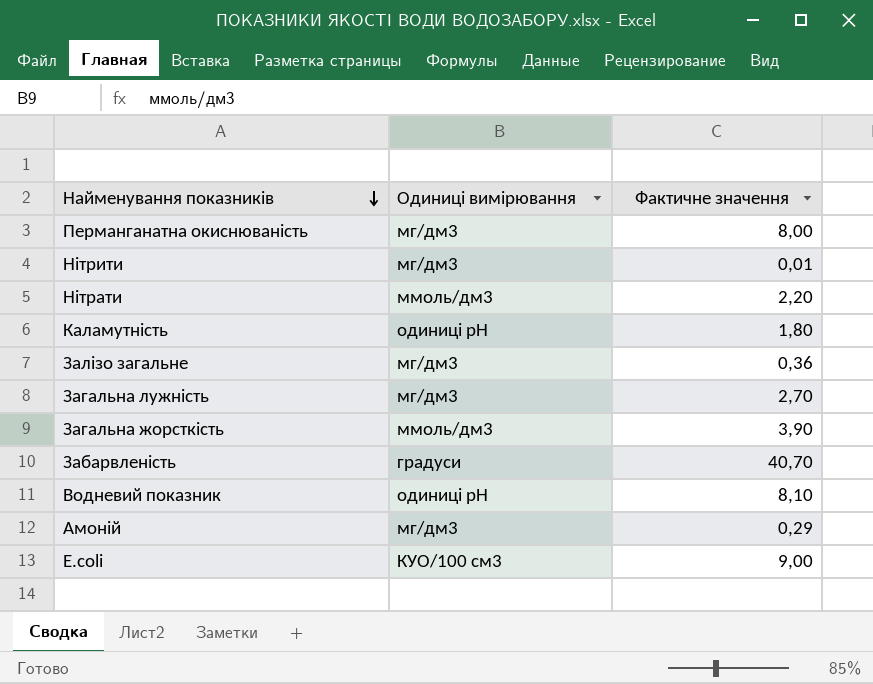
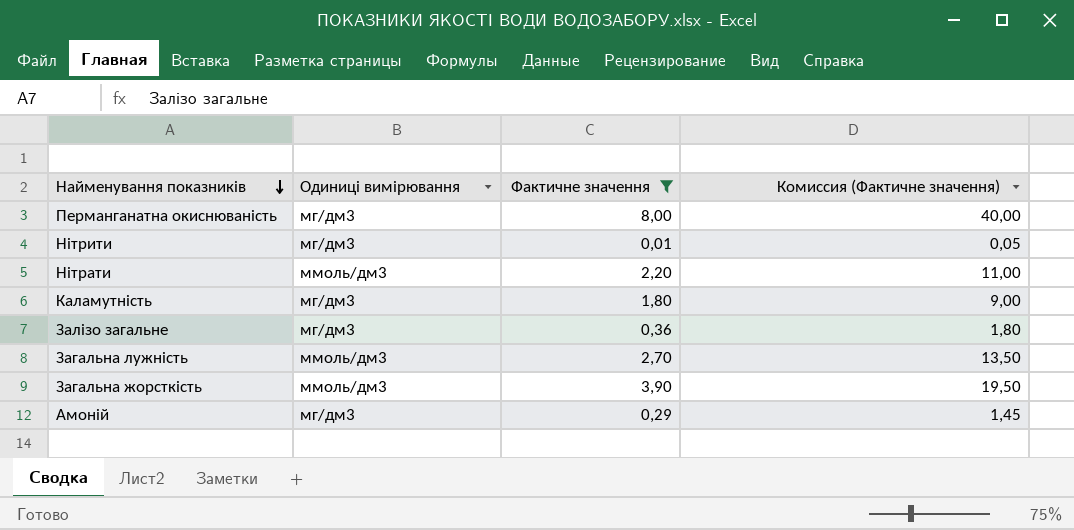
filter: none -> Фактичне значення <= 8,00
column Комиссия (Фактичне значення) | formula: none -> [Фактичне значення] * 5
Каламутність | Одиниці вимірювання: одиниці pH -> мг/дм3
Загальна лужність | Одиниці вимірювання: мг/дм3 -> ммоль/дм3

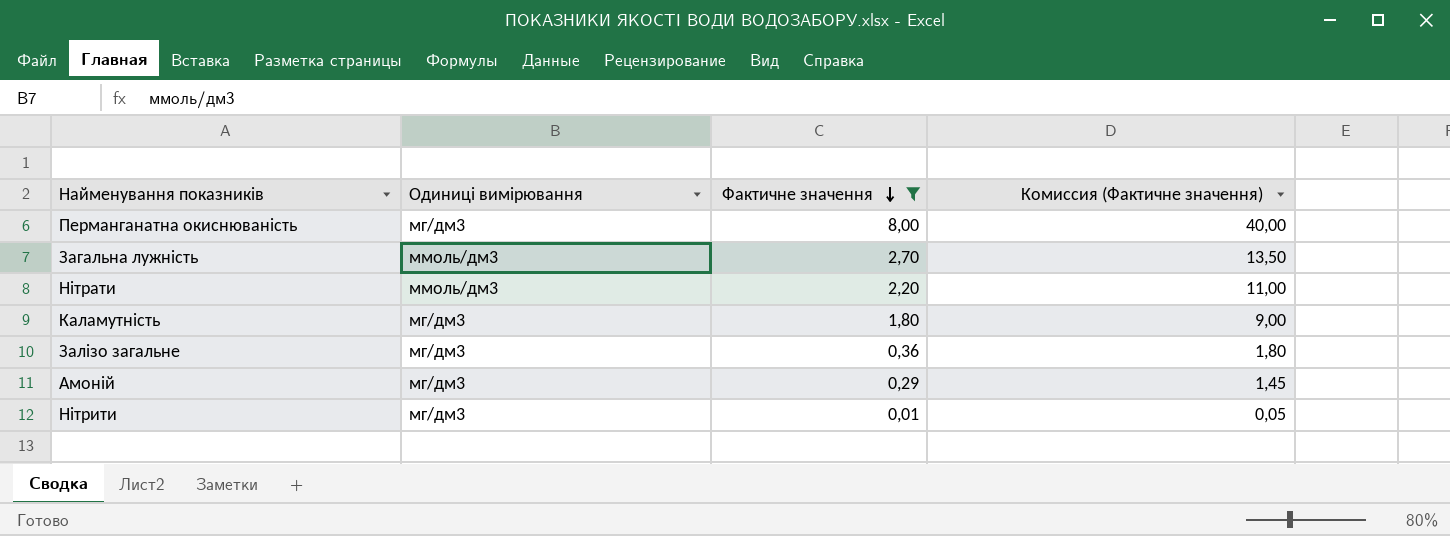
row order: Найменування показників descending -> Фактичне значення descending
row Загальна жорсткість: ммоль/дм3 | 3,90 | 19,50 -> none

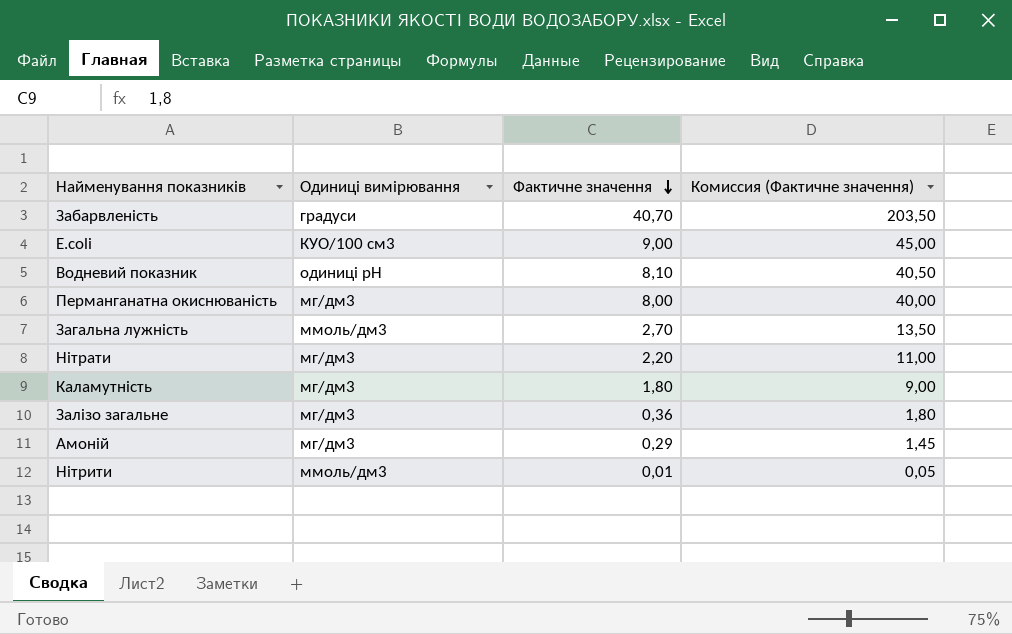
filter: Фактичне значення <= 8,00 -> none
Нітрати | Одиниці вимірювання: ммоль/дм3 -> мг/дм3
Нітрити | Одиниці вимірювання: мг/дм3 -> ммоль/дм3

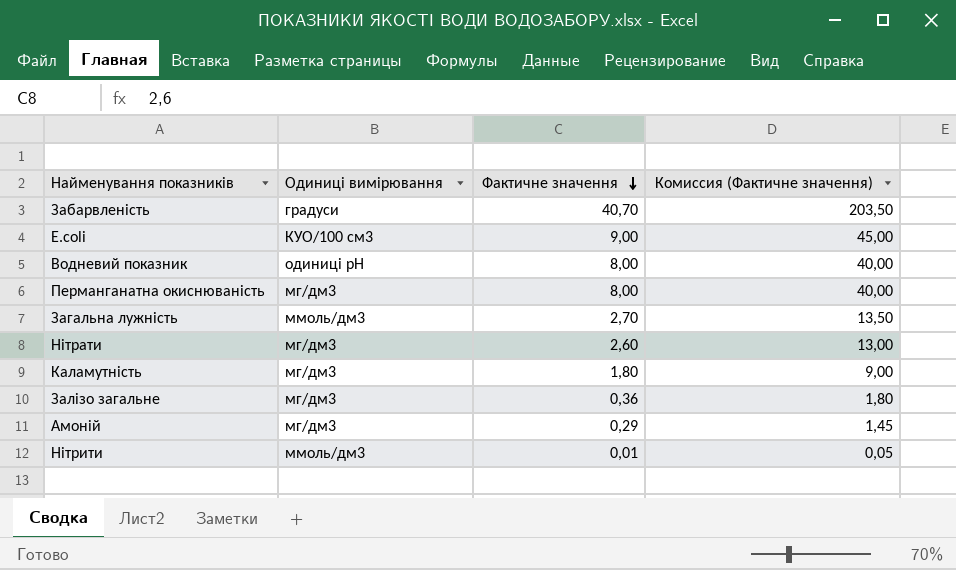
Водневий показник | Фактичне значення: 8,10 -> 8,00
Водневий показник | Комиссия (Фактичне значення): 40,50 -> 40,00
Нітрати | Фактичне значення: 2,20 -> 2,60
Нітрати | Комиссия (Фактичне значення): 11,00 -> 13,00

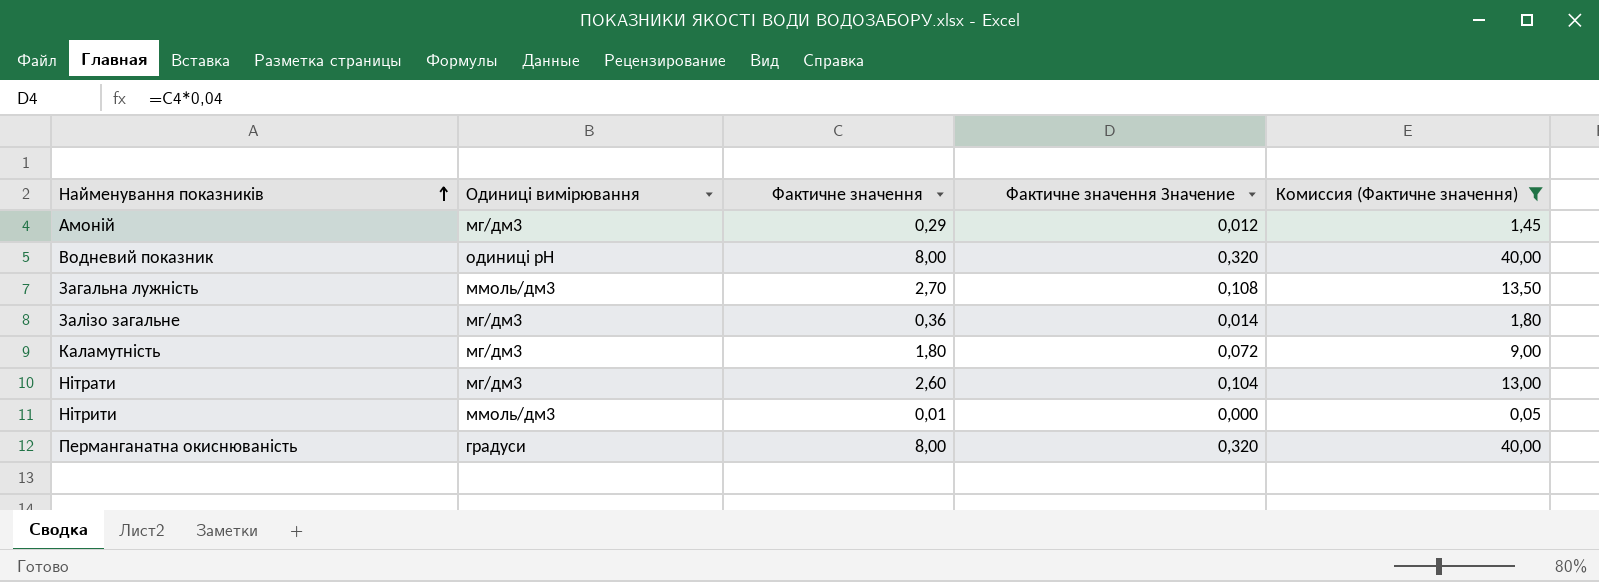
filter: none -> Комиссия (Фактичне значення) <= 40,00
row order: Фактичне значення descending -> Найменування показників ascending
column Фактичне значення Значение | formula: none -> [Фактичне значення] * 0,04
Перманганатна окиснюваність | Одиниці вимірювання: мг/дм3 -> градуси

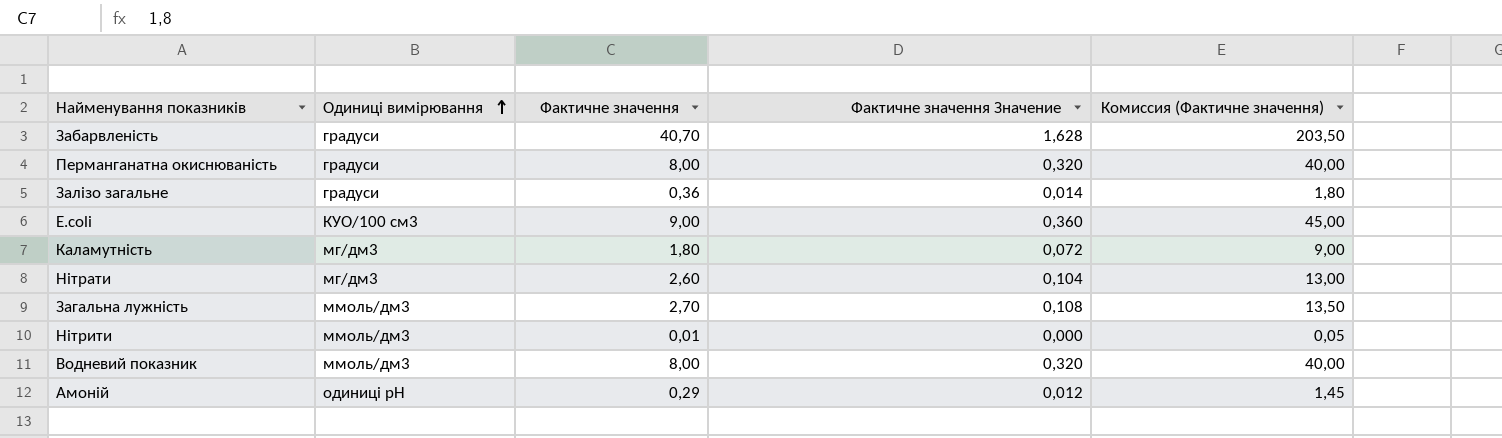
filter: Комиссия (Фактичне значення) <= 40,00 -> none
row order: Найменування показників ascending -> Одиниці вимірювання ascending
Залізо загальне | Одиниці вимірювання: мг/дм3 -> градуси
Водневий показник | Одиниці вимірювання: одиниці pH -> ммоль/дм3
Амоній | Одиниці вимірювання: мг/дм3 -> одиниці pH

